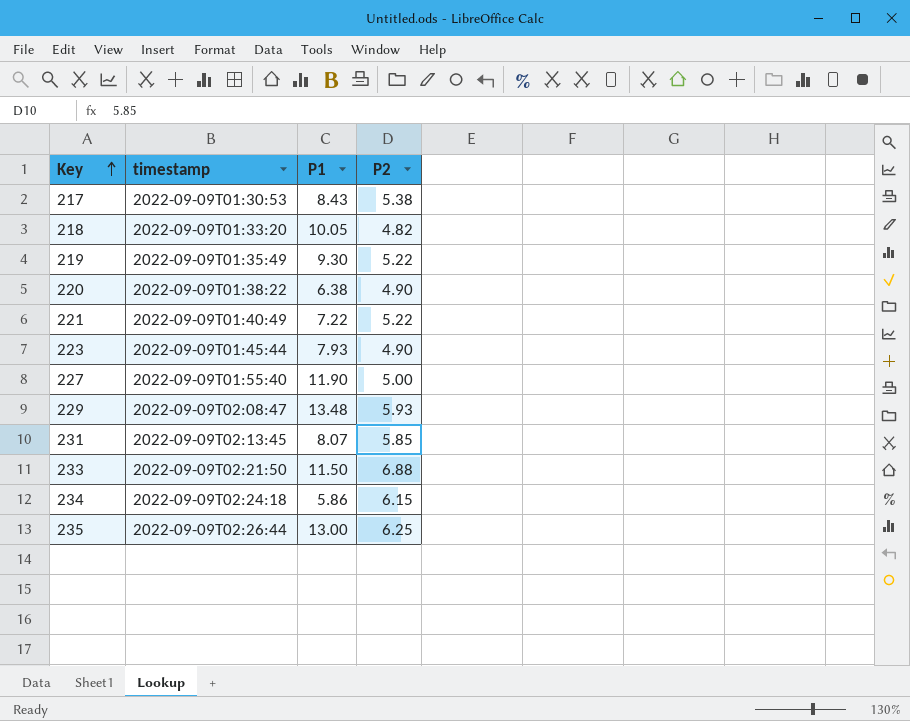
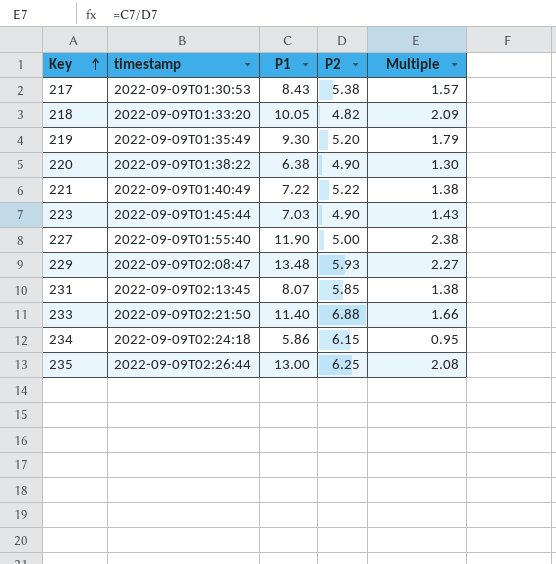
column Multiple | formula: none -> [P1] / [P2]
219 | P2: 5.22 -> 5.20
223 | P1: 7.93 -> 7.03
233 | P1: 11.50 -> 11.40

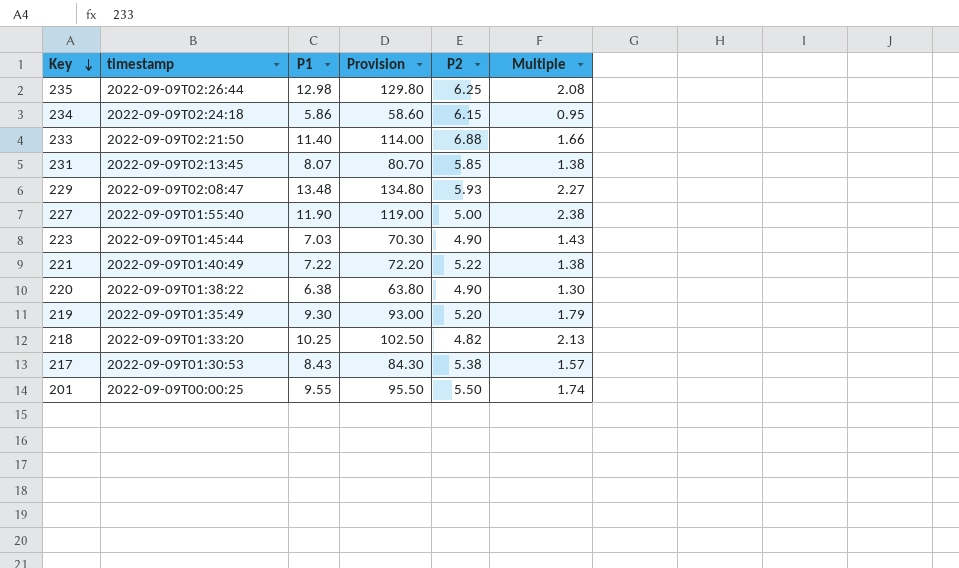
row order: Key ascending -> Key descending
column Provision | formula: none -> [P1] * 10
235 | P1: 13.00 -> 12.98
218 | P1: 10.05 -> 10.25
218 | Multiple: 2.09 -> 2.13
row 201: none -> 2022-09-09T00:00:25 | 9.55 | 95.50 | 5.50 | 1.74

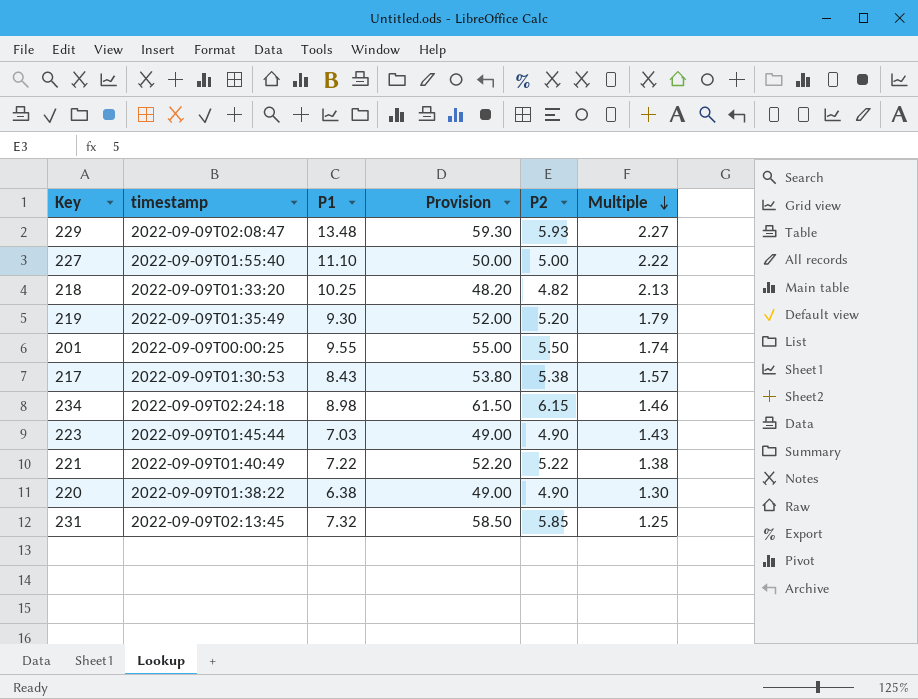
row order: Key descending -> Multiple descending
column Provision | formula: [P1] * 10 -> [P2] * 10
row 235: 2022-09-09T02:26:44 | 12.98 | 129.80 | 6.25 | 2.08 -> none
row 233: 2022-09-09T02:21:50 | 11.40 | 114.00 | 6.88 | 1.66 -> none
227 | P1: 11.90 -> 11.10
227 | Multiple: 2.38 -> 2.22
234 | P1: 5.86 -> 8.98
234 | Multiple: 0.95 -> 1.46
231 | P1: 8.07 -> 7.32
231 | Multiple: 1.38 -> 1.25

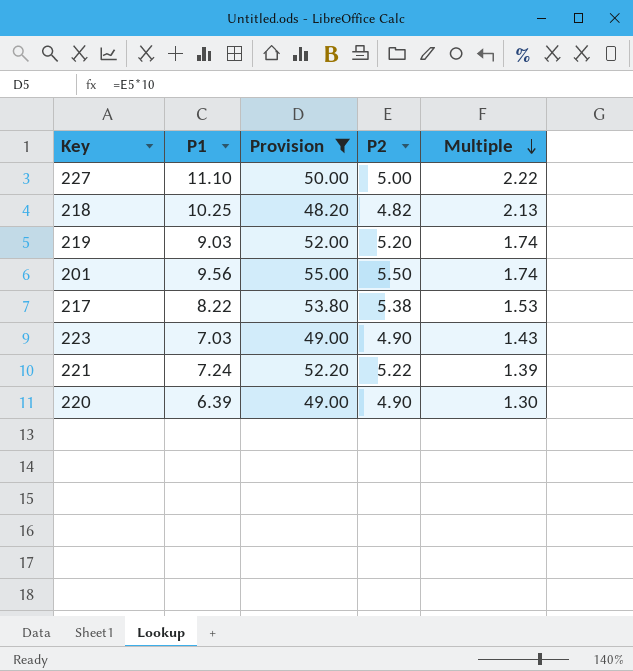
filter: none -> Provision <= 55.00
column timestamp | position: 2 -> none
219 | P1: 9.30 -> 9.03
219 | Multiple: 1.79 -> 1.74
201 | P1: 9.55 -> 9.56
217 | P1: 8.43 -> 8.22
217 | Multiple: 1.57 -> 1.53
221 | P1: 7.22 -> 7.24
221 | Multiple: 1.38 -> 1.39
220 | P1: 6.38 -> 6.39

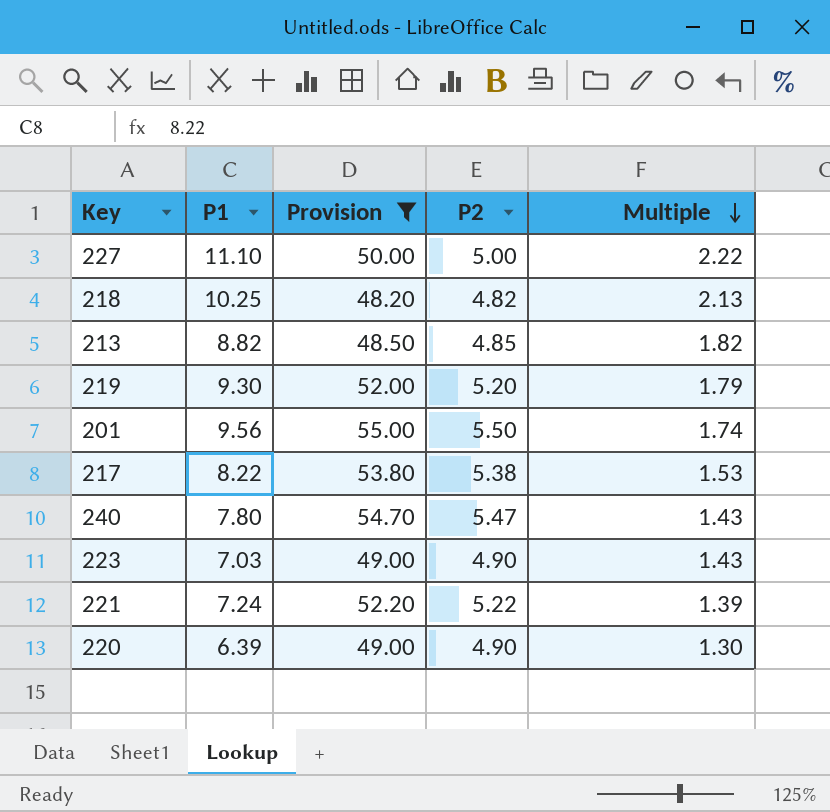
row 213: none -> 8.82 | 48.50 | 4.85 | 1.82
219 | P1: 9.03 -> 9.30
219 | Multiple: 1.74 -> 1.79
row 240: none -> 7.80 | 54.70 | 5.47 | 1.43

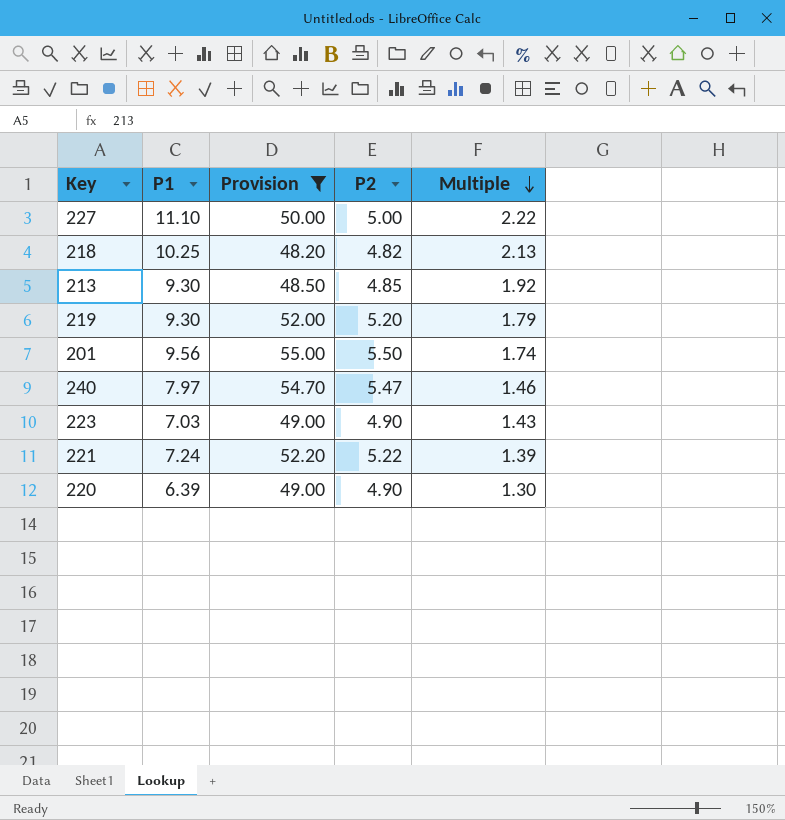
row 217: 8.22 | 53.80 | 5.38 | 1.53 -> none
213 | P1: 8.82 -> 9.30
213 | Multiple: 1.82 -> 1.92
240 | P1: 7.80 -> 7.97
240 | Multiple: 1.43 -> 1.46

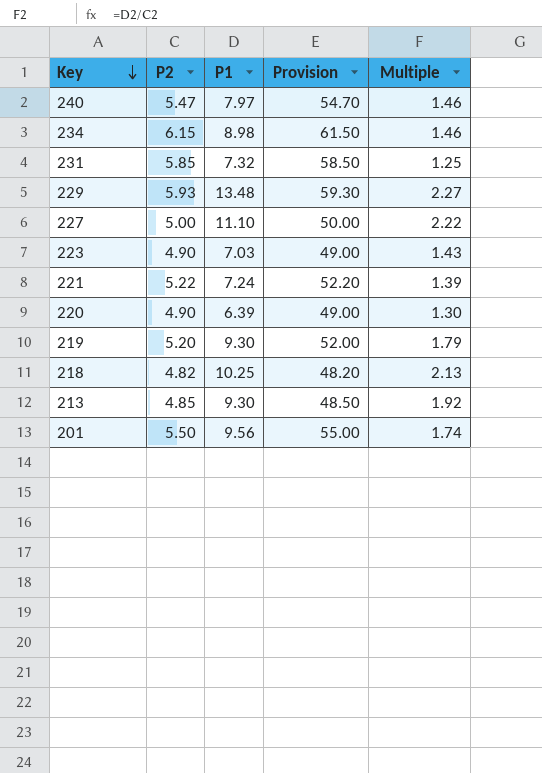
filter: Provision <= 55.00 -> none
row order: Multiple descending -> Key descending
column P2 | position: 4 -> 2

